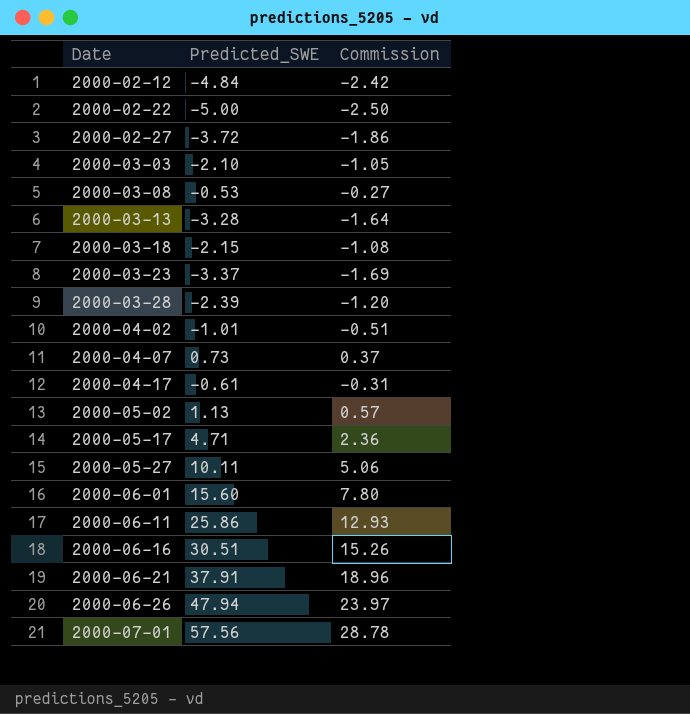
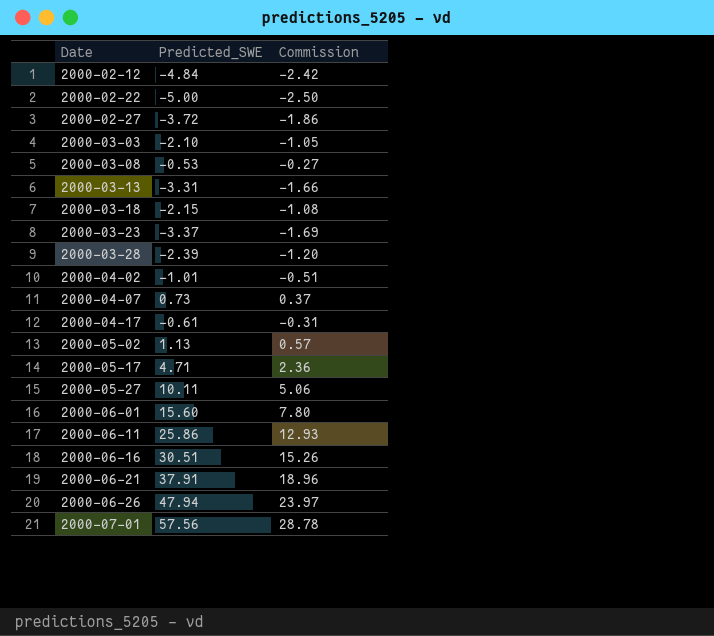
2000-03-13 | Predicted_SWE: -3.28 -> -3.31
2000-03-13 | Commission: -1.64 -> -1.66

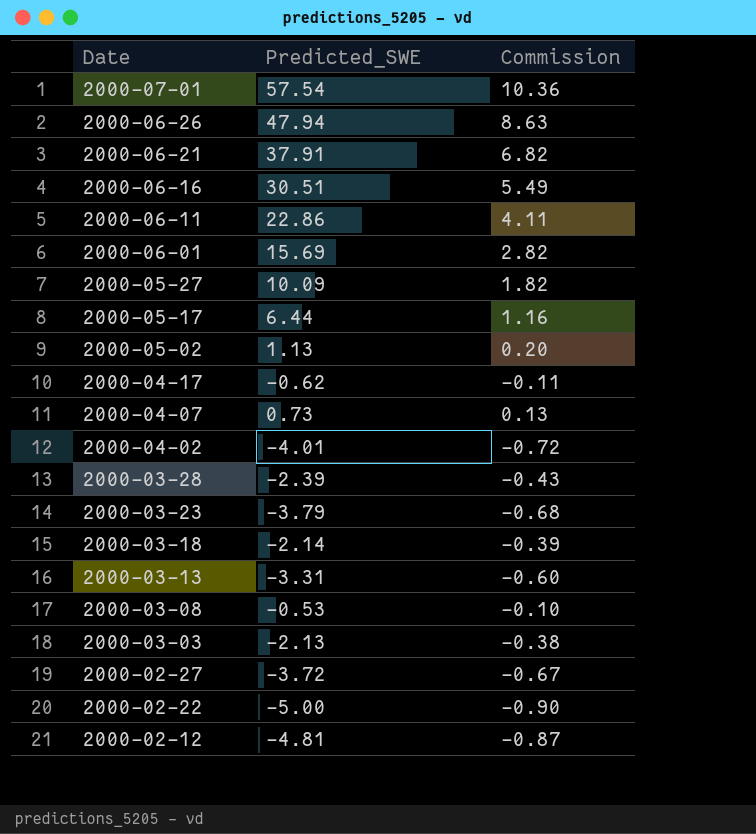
row order: Date ascending -> Date descending
column Commission | formula: [Predicted_SWE] * 0.5 -> [Predicted_SWE] * 0.18
2000-07-01 | Predicted_SWE: 57.56 -> 57.54
2000-06-11 | Predicted_SWE: 25.86 -> 22.86
2000-06-01 | Predicted_SWE: 15.60 -> 15.69
2000-05-27 | Predicted_SWE: 10.11 -> 10.09
2000-05-17 | Predicted_SWE: 4.71 -> 6.44
2000-04-17 | Predicted_SWE: -0.61 -> -0.62
2000-04-02 | Predicted_SWE: -1.01 -> -4.01
2000-03-23 | Predicted_SWE: -3.37 -> -3.79
2000-03-18 | Predicted_SWE: -2.15 -> -2.14
2000-03-03 | Predicted_SWE: -2.10 -> -2.13
2000-02-12 | Predicted_SWE: -4.84 -> -4.81

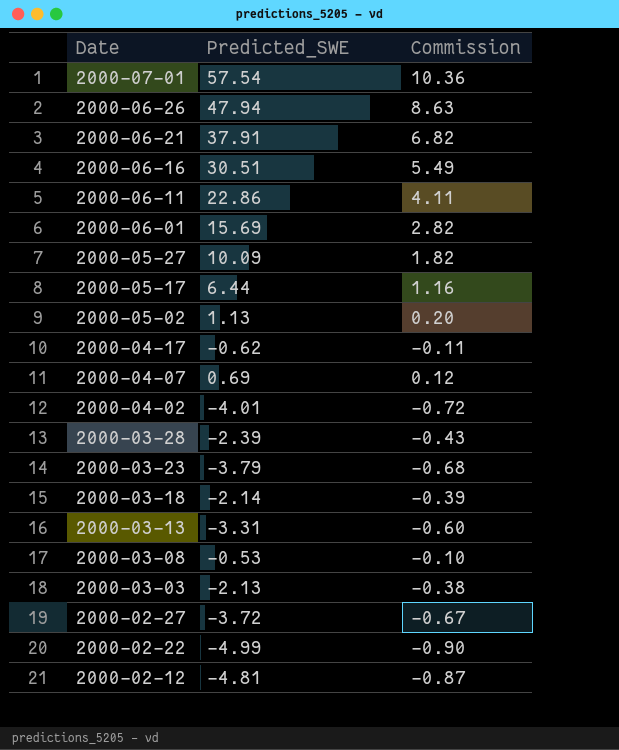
2000-04-07 | Predicted_SWE: 0.73 -> 0.69
2000-04-07 | Commission: 0.13 -> 0.12
2000-02-22 | Predicted_SWE: -5.00 -> -4.99

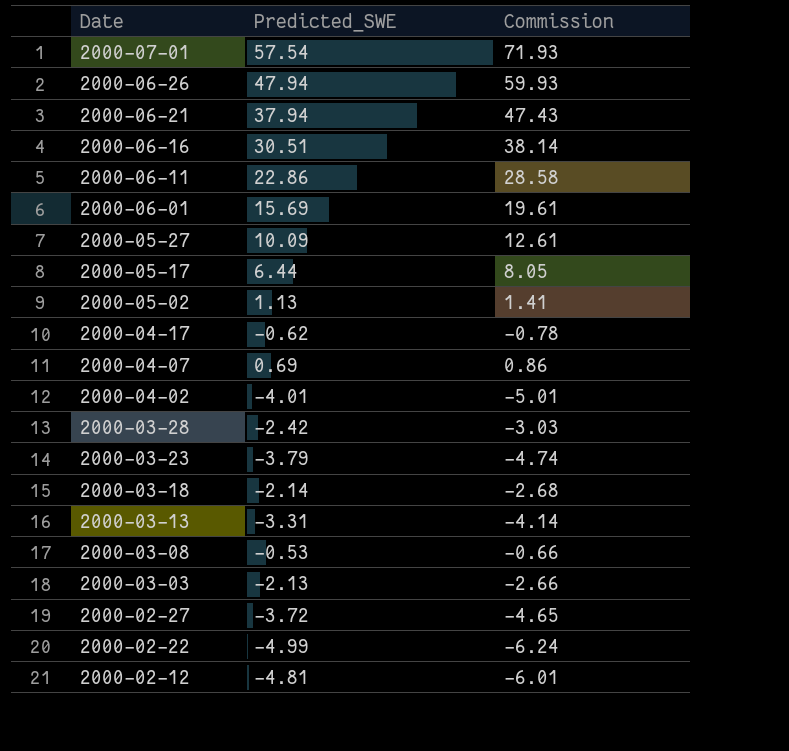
column Commission | formula: [Predicted_SWE] * 0.18 -> [Predicted_SWE] * 1.25
2000-06-21 | Predicted_SWE: 37.91 -> 37.94
2000-03-28 | Predicted_SWE: -2.39 -> -2.42

